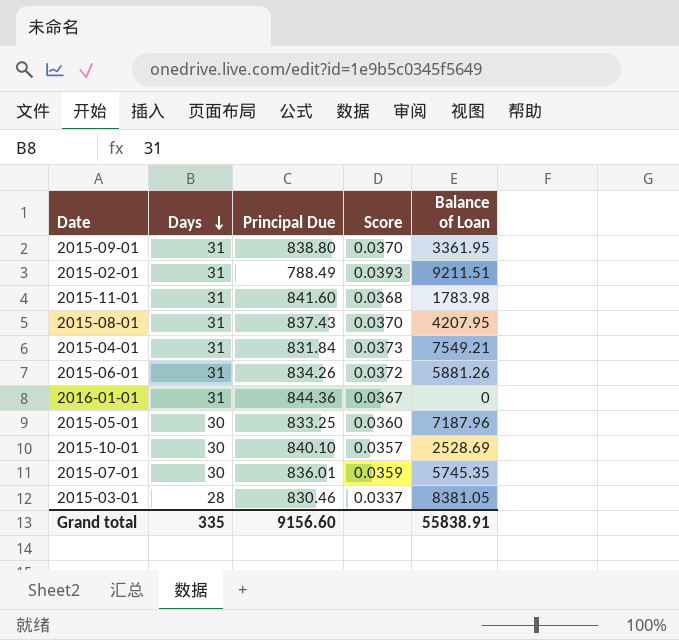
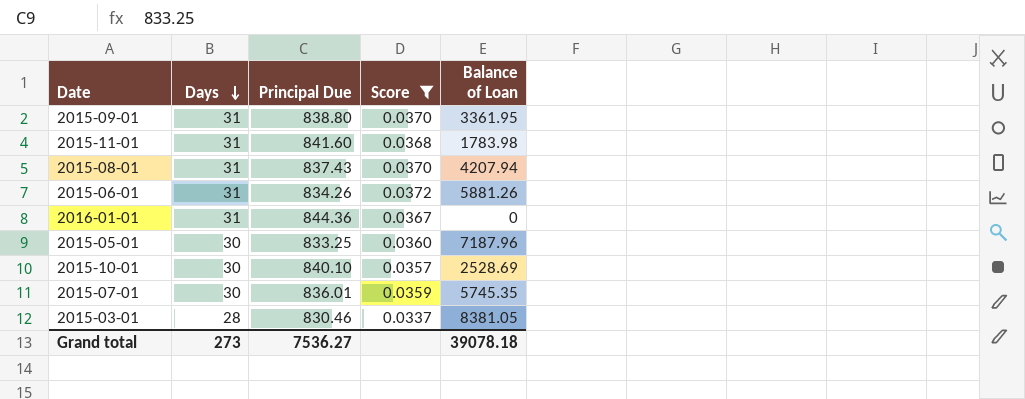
filter: none -> Score <= 0.0372
2015-08-01 | Balance of Loan: 4207.95 -> 4207.94
Grand total | Days: 335 -> 273
Grand total | Principal Due: 9156.60 -> 7536.27
Grand total | Balance of Loan: 55838.91 -> 39078.18

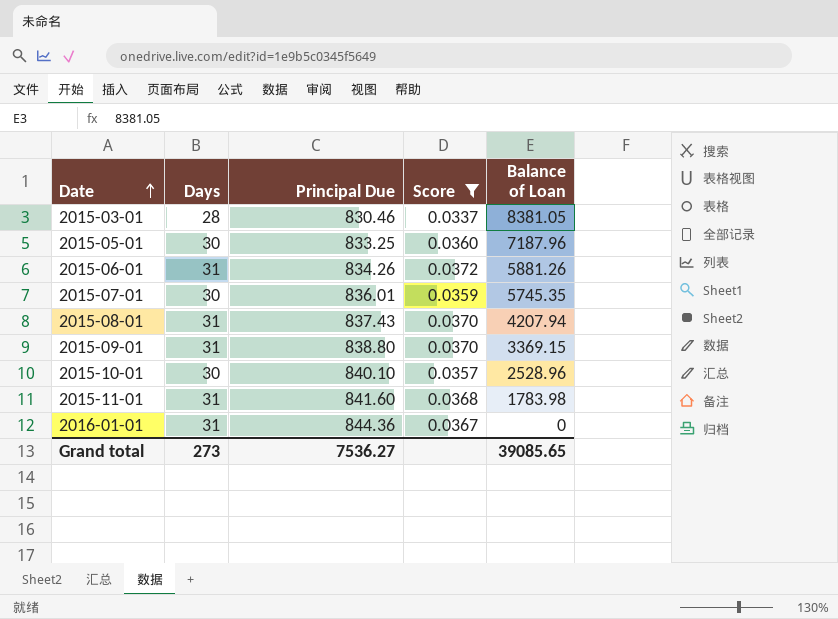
row order: Days descending -> Date ascending
2015-09-01 | Balance of Loan: 3361.95 -> 3369.15
2015-10-01 | Balance of Loan: 2528.69 -> 2528.96
Grand total | Balance of Loan: 39078.18 -> 39085.65

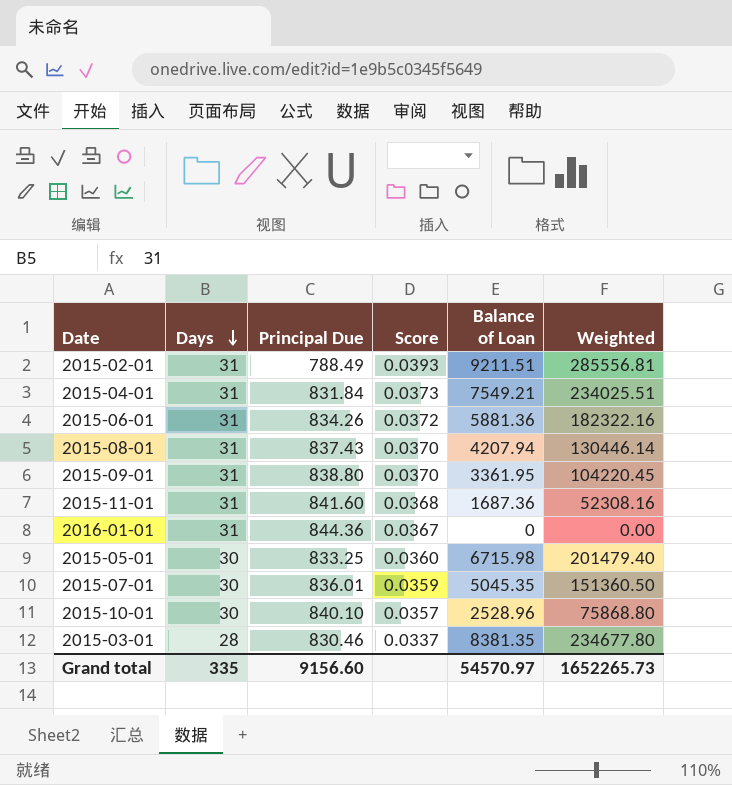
filter: Score <= 0.0372 -> none
row order: Date ascending -> Days descending
column Weighted | formula: none -> [Days] * [Balance of Loan]
2015-06-01 | Balance of Loan: 5881.26 -> 5881.36
2015-09-01 | Balance of Loan: 3369.15 -> 3361.95
2015-11-01 | Balance of Loan: 1783.98 -> 1687.36
2015-05-01 | Balance of Loan: 7187.96 -> 6715.98
2015-07-01 | Balance of Loan: 5745.35 -> 5045.35
2015-03-01 | Balance of Loan: 8381.05 -> 8381.35
Grand total | Days: 273 -> 335
Grand total | Principal Due: 7536.27 -> 9156.60
Grand total | Balance of Loan: 39085.65 -> 54570.97

